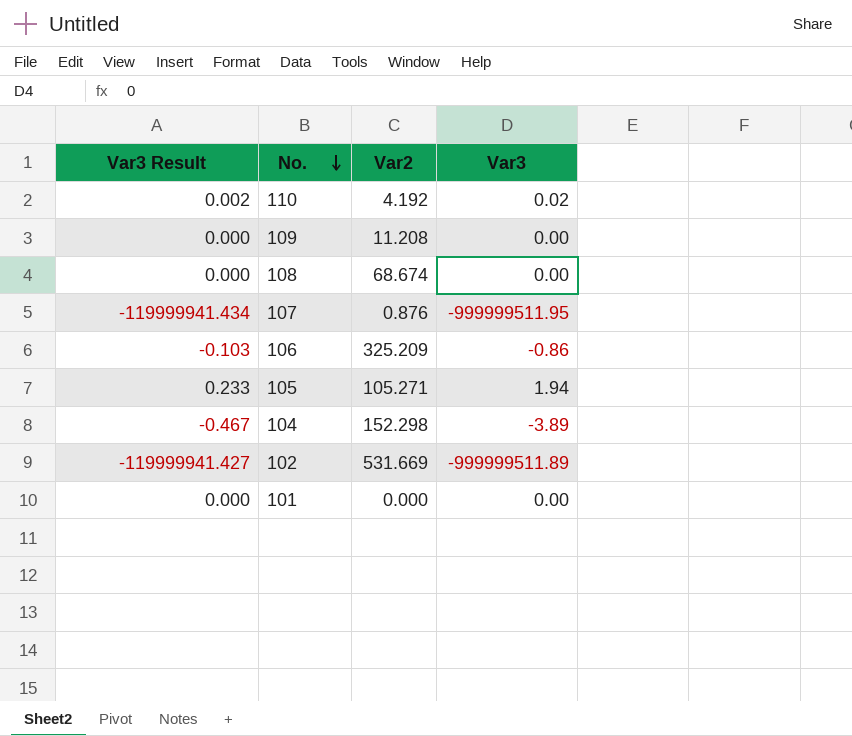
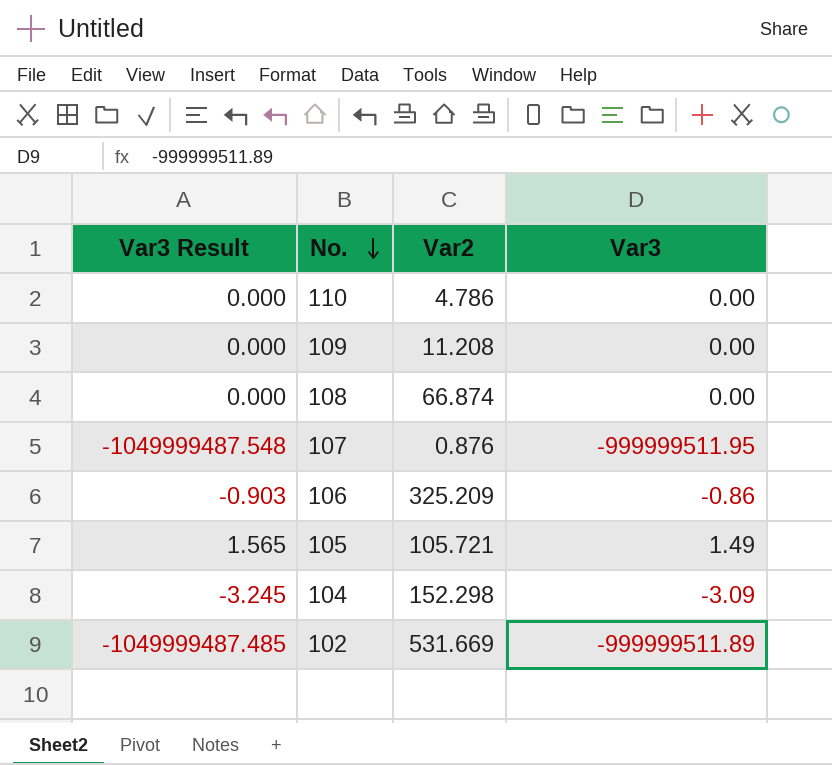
column Var3 Result | formula: [Var3] * 0.12 -> [Var3] * 1.05
row 101: 0.000 | 0.000 | 0.00 -> none
110 | Var2: 4.192 -> 4.786
110 | Var3: 0.02 -> 0.00
108 | Var2: 68.674 -> 66.874
105 | Var2: 105.271 -> 105.721
105 | Var3: 1.94 -> 1.49
104 | Var3: -3.89 -> -3.09

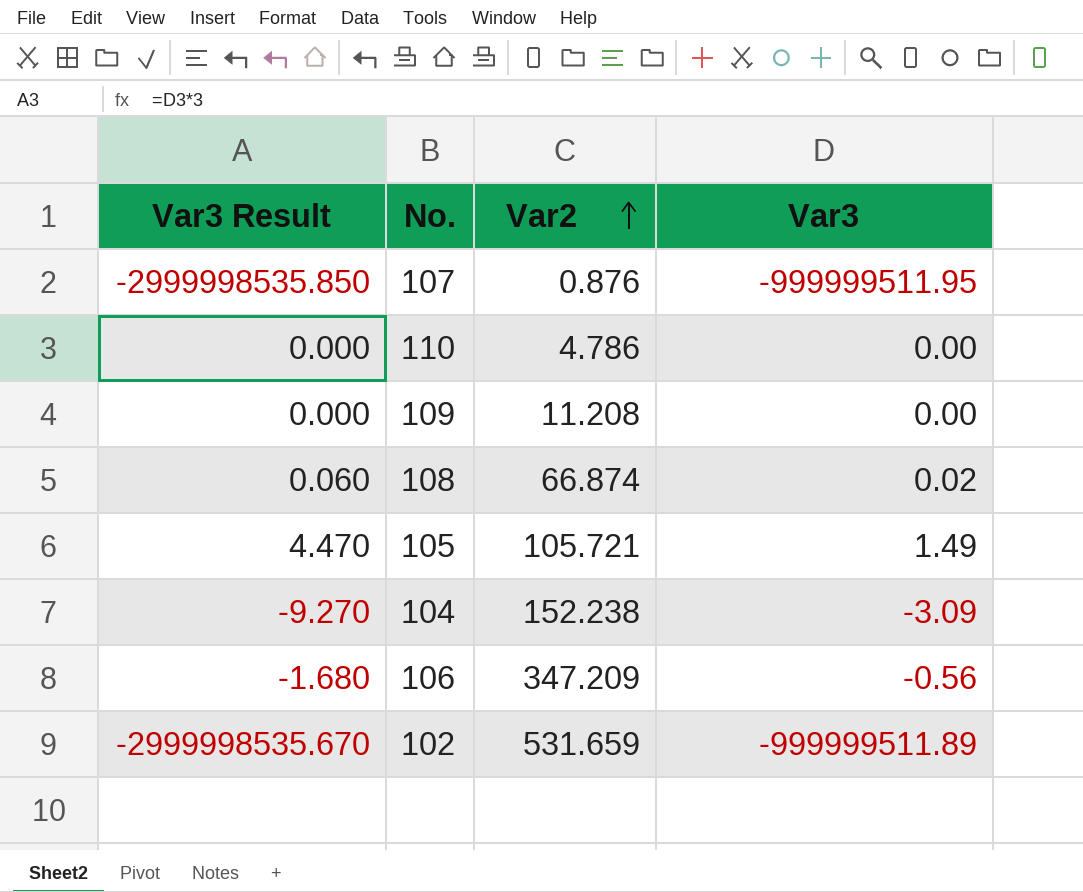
row order: No. descending -> Var2 ascending
column Var3 Result | formula: [Var3] * 1.05 -> [Var3] * 3
108 | Var3: 0.00 -> 0.02
104 | Var2: 152.298 -> 152.238
106 | Var2: 325.209 -> 347.209
106 | Var3: -0.86 -> -0.56
102 | Var2: 531.669 -> 531.659

